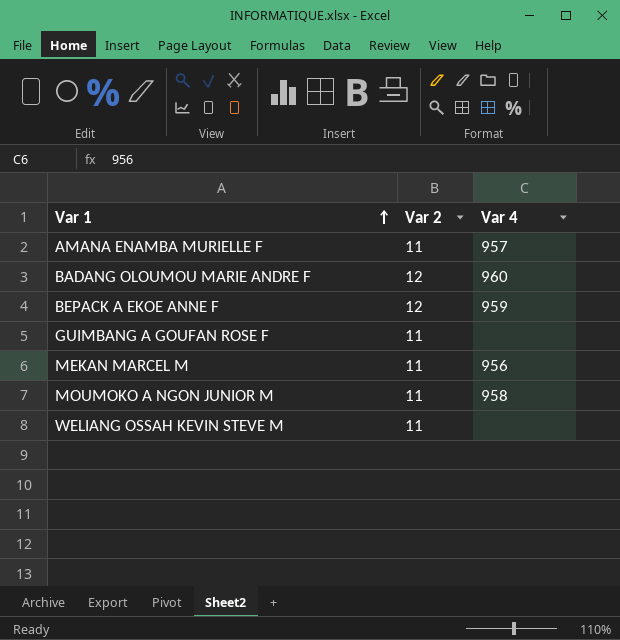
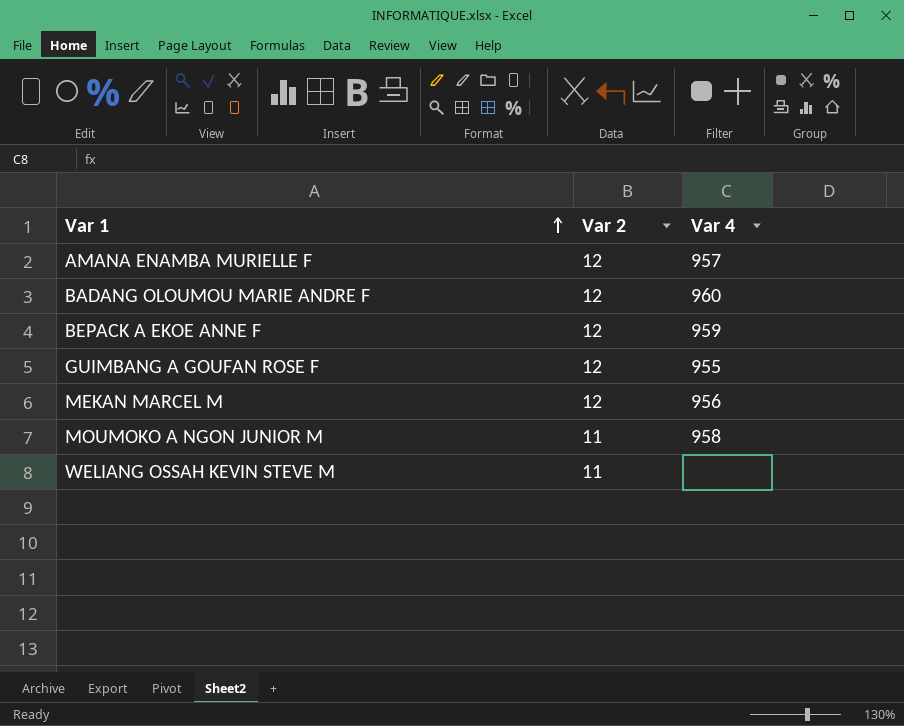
AMANA ENAMBA MURIELLE F | Var 2: 11 -> 12
GUIMBANG A GOUFAN ROSE F | Var 2: 11 -> 12
GUIMBANG A GOUFAN ROSE F | Var 4: none -> 955
MEKAN MARCEL M | Var 2: 11 -> 12

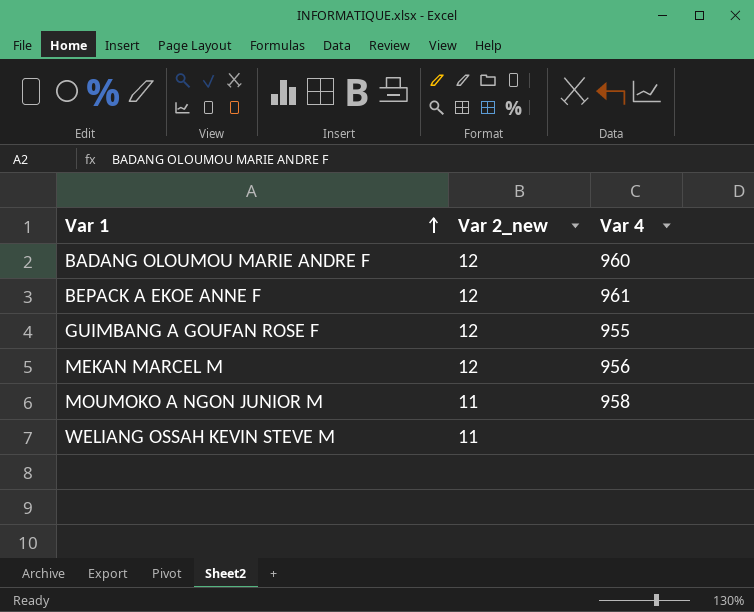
column name: Var 2 -> Var 2_new
row AMANA ENAMBA MURIELLE F: 12 | 957 -> none
BEPACK A EKOE ANNE F | Var 4: 959 -> 961

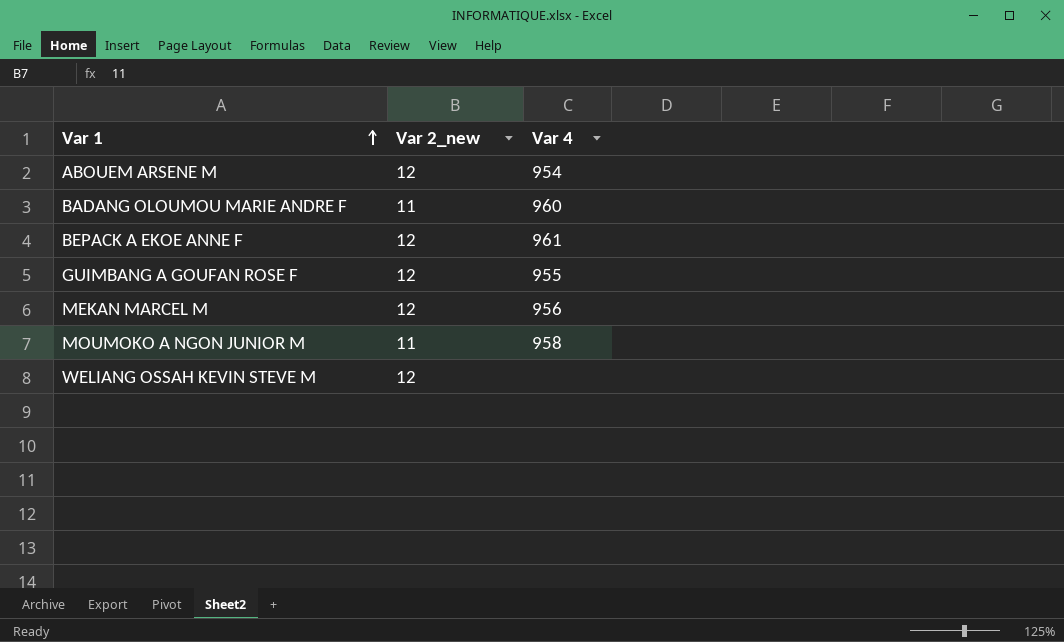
row ABOUEM ARSENE M: none -> 12 | 954
BADANG OLOUMOU MARIE ANDRE F | Var 2_new: 12 -> 11
WELIANG OSSAH KEVIN STEVE M | Var 2_new: 11 -> 12

